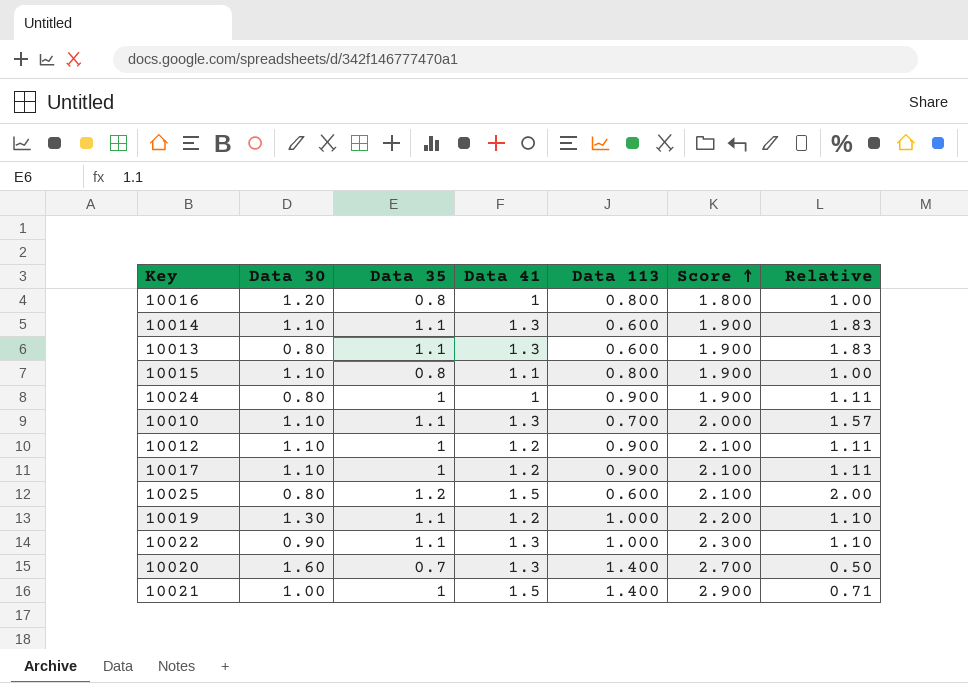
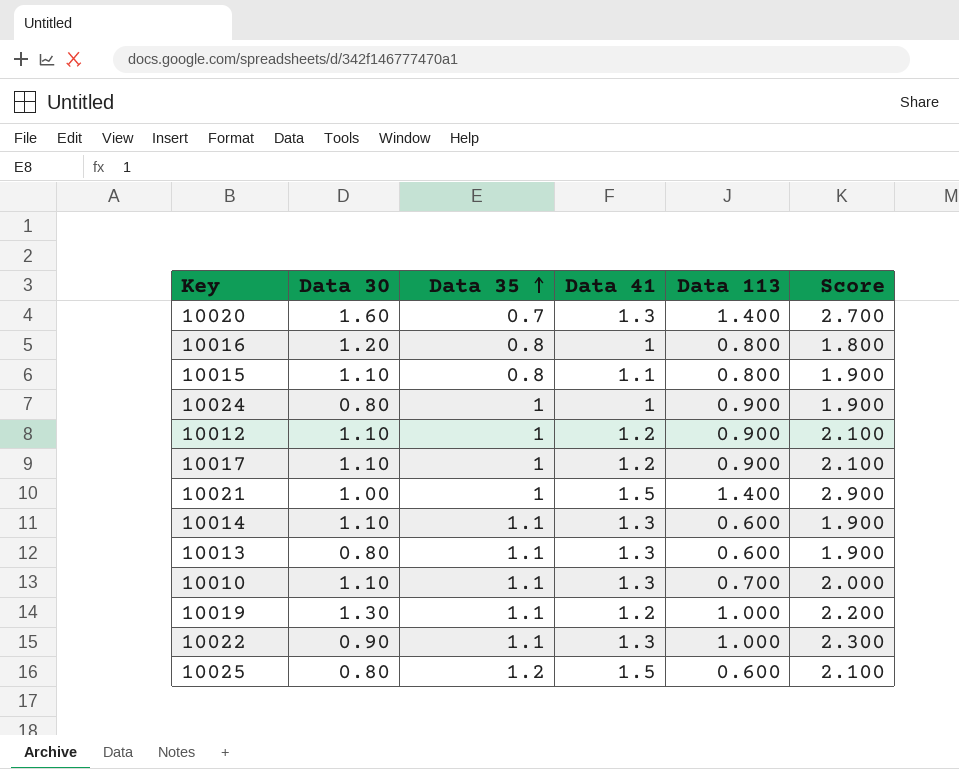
row order: Score ascending -> Data 35 ascending
column Relative | formula: [Data 35] / [Data 113] -> none

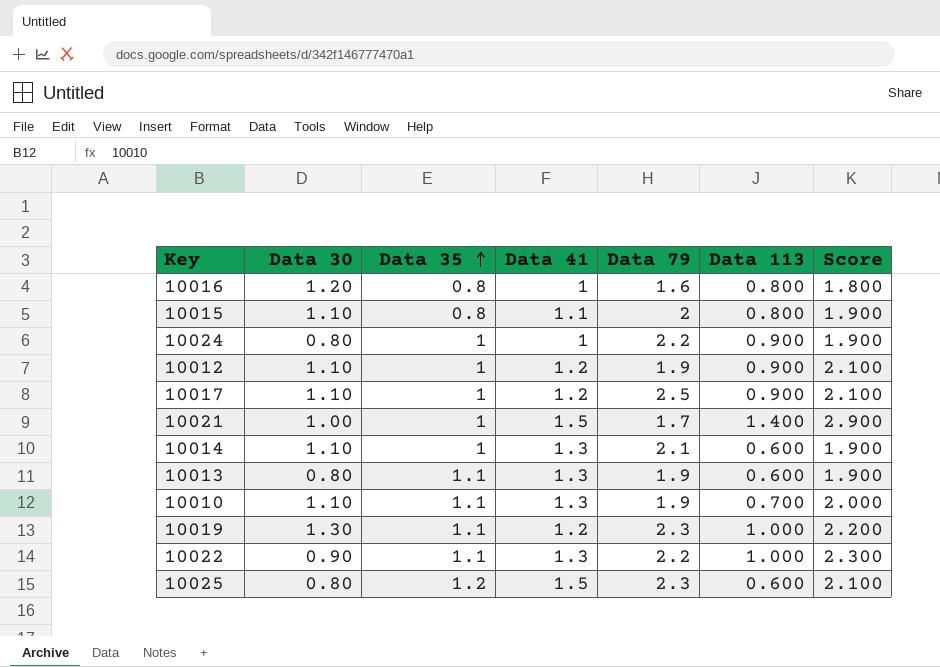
column Data 79 | position: none -> 5
row 10020: 1.60 | 0.7 | 1.3 | 1.400 | 2.700 -> none
10014 | Data 35: 1.1 -> 1

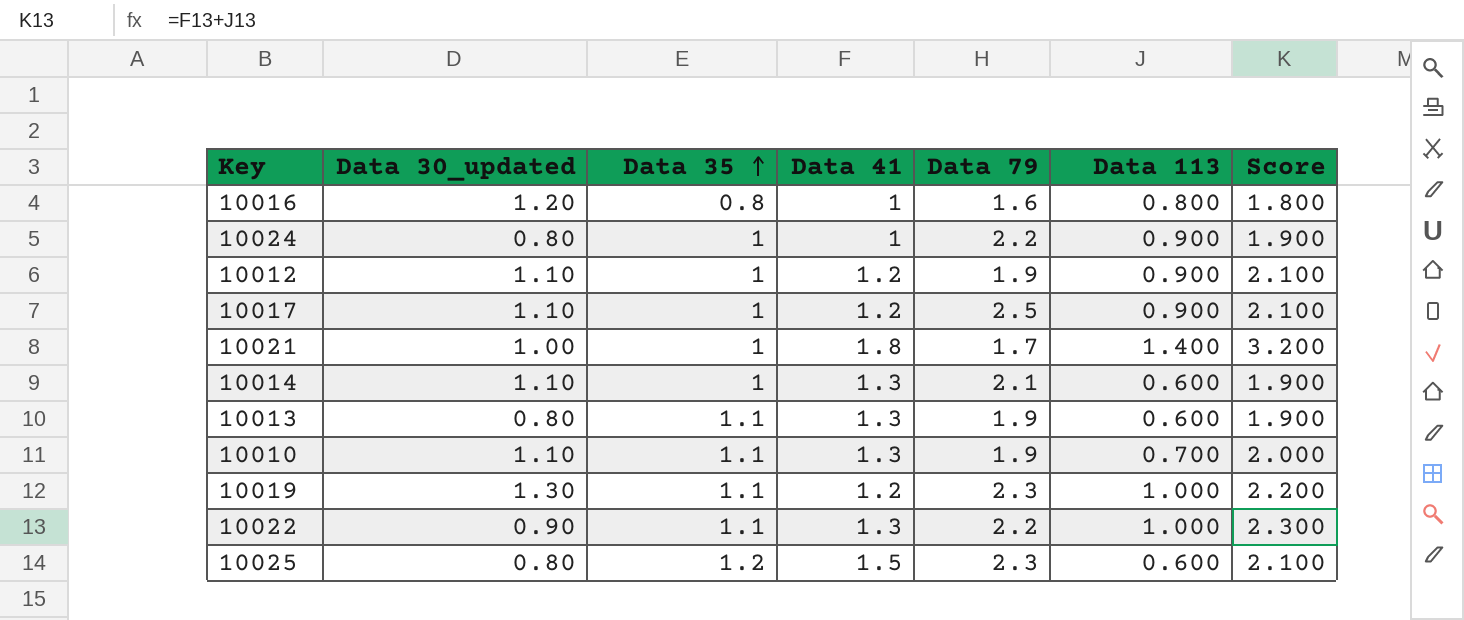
column name: Data 30 -> Data 30_updated
row 10015: 1.10 | 0.8 | 1.1 | 2 | 0.800 | 1.900 -> none
10021 | Data 41: 1.5 -> 1.8
10021 | Score: 2.900 -> 3.200

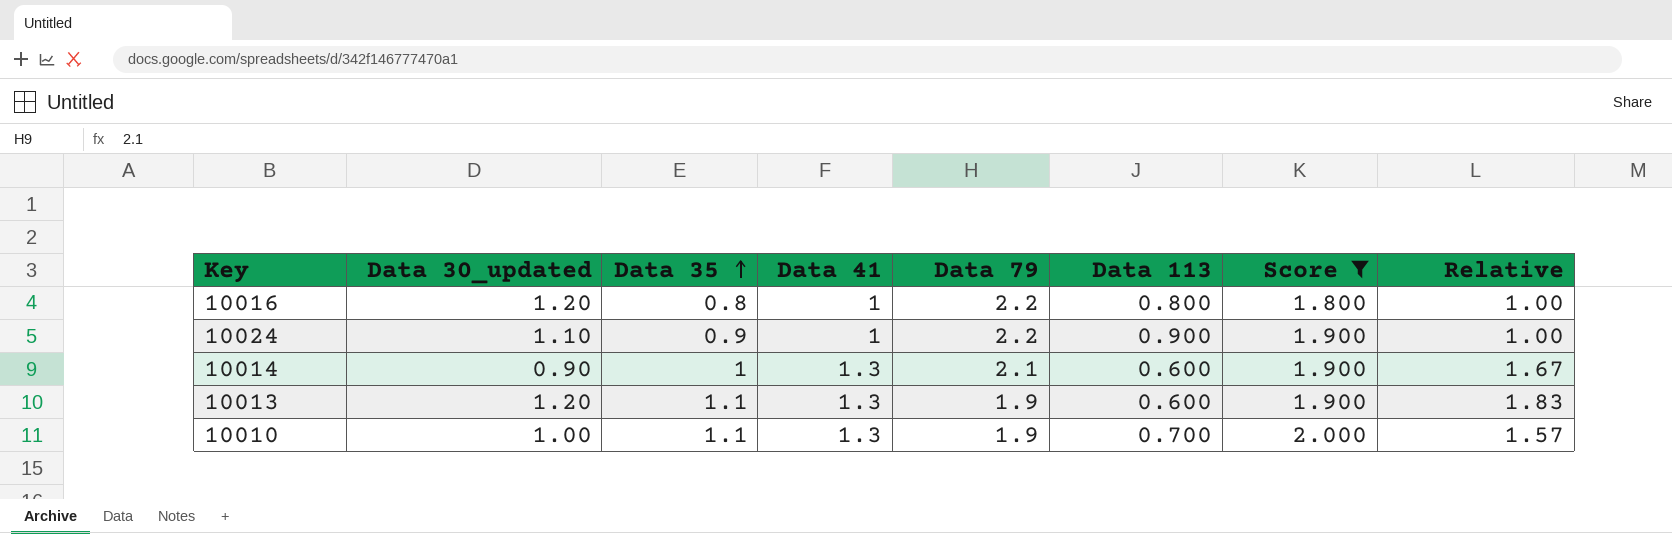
filter: none -> Score <= 2.000
column Relative | formula: none -> [Data 35] / [Data 113]
10016 | Data 79: 1.6 -> 2.2
10024 | Data 30_updated: 0.80 -> 1.10
10024 | Data 35: 1 -> 0.9
10014 | Data 30_updated: 1.10 -> 0.90
10013 | Data 30_updated: 0.80 -> 1.20
10010 | Data 30_updated: 1.10 -> 1.00

